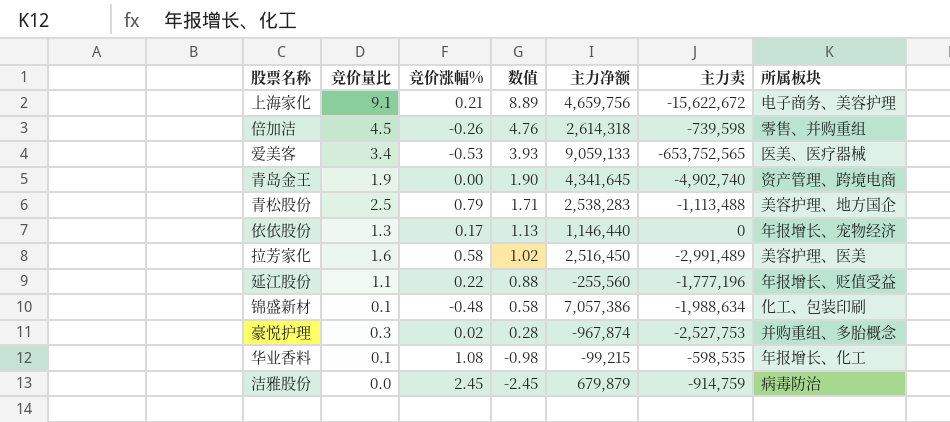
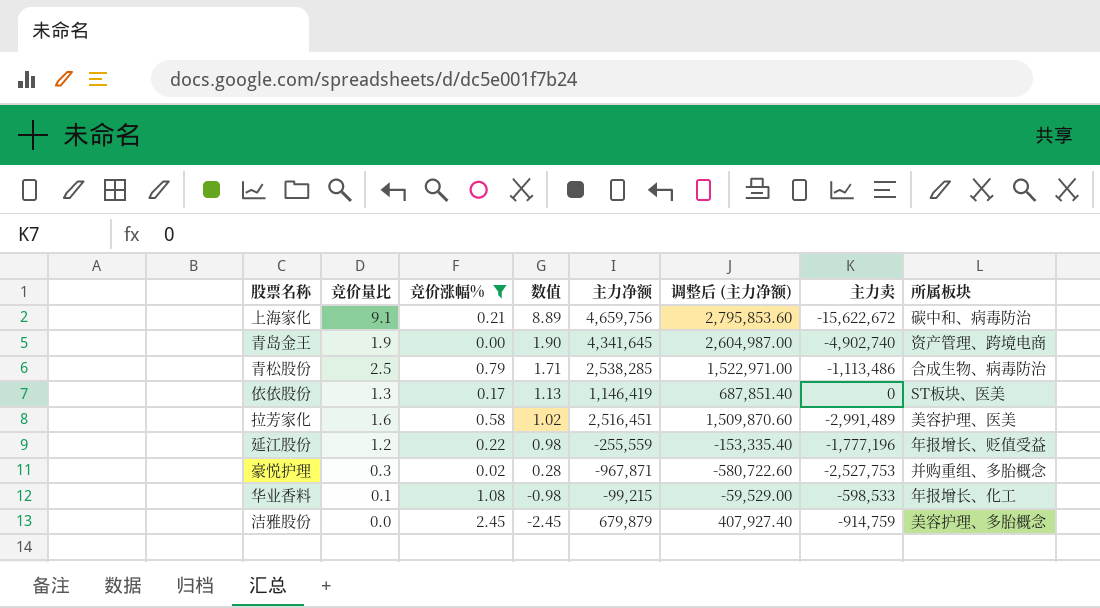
filter: none -> 竞价涨幅% >= 0.00
column 调整后 (主力净额) | formula: none -> [主力净额] * 0.6
上海家化 | 所属板块: 电子商务、美容护理 -> 碳中和、病毒防治
青松股份 | 主力净额: 2,538,283 -> 2,538,285
青松股份 | 主力卖: -1,113,488 -> -1,113,486
青松股份 | 所属板块: 美容护理、地方国企 -> 合成生物、病毒防治
依依股份 | 主力净额: 1,146,440 -> 1,146,419
依依股份 | 所属板块: 年报增长、宠物经济 -> ST板块、医美
拉芳家化 | 主力净额: 2,516,450 -> 2,516,451
延江股份 | 竞价量比: 1.1 -> 1.2
延江股份 | 数值: 0.88 -> 0.98
延江股份 | 主力净额: -255,560 -> -255,559
豪悦护理 | 主力净额: -967,874 -> -967,871
华业香料 | 主力卖: -598,535 -> -598,533
洁雅股份 | 所属板块: 病毒防治 -> 美容护理、多胎概念

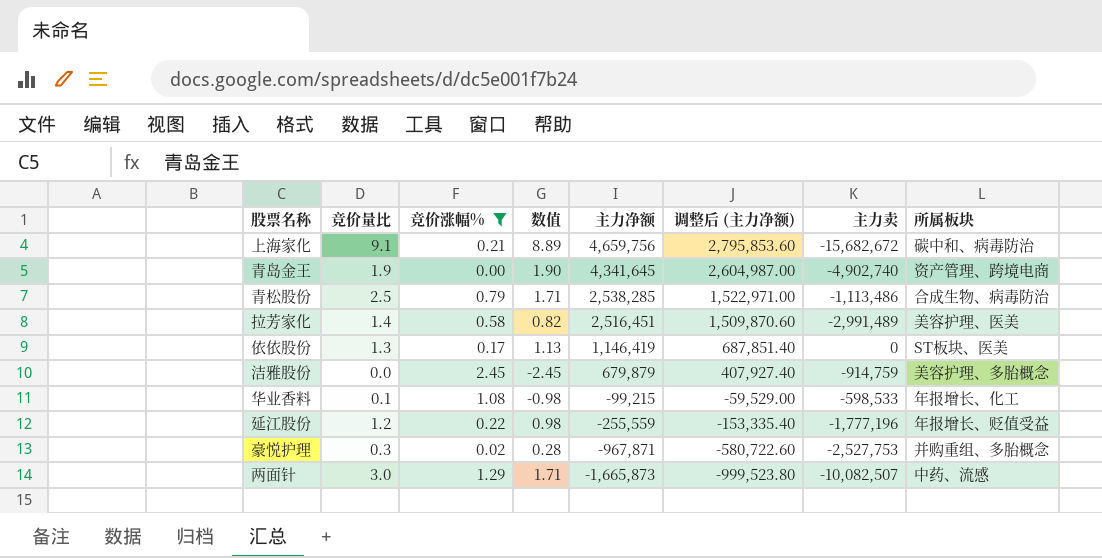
row order: 数值 descending -> 主力净额 descending
上海家化 | 主力卖: -15,622,672 -> -15,682,672
拉芳家化 | 竞价量比: 1.6 -> 1.4
拉芳家化 | 数值: 1.02 -> 0.82
row 两面针: none -> 3.0 | 1.29 | 1.71 | -1,665,873 | -999,523.80 | -10,082,507 | 中药、流感

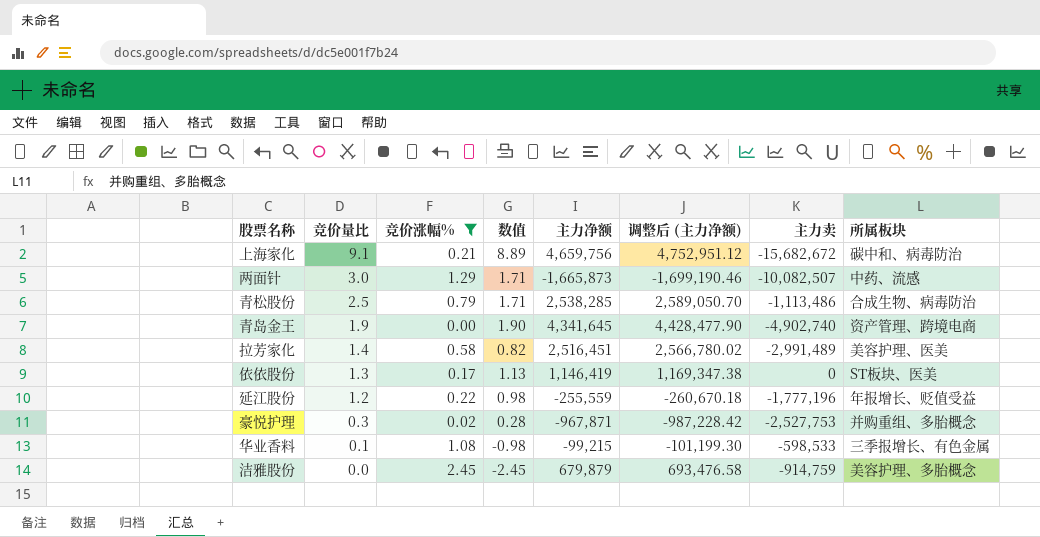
row order: 主力净额 descending -> 竞价量比 descending
column 调整后 (主力净额) | formula: [主力净额] * 0.6 -> [主力净额] * 1.02
华业香料 | 所属板块: 年报增长、化工 -> 三季报增长、有色金属

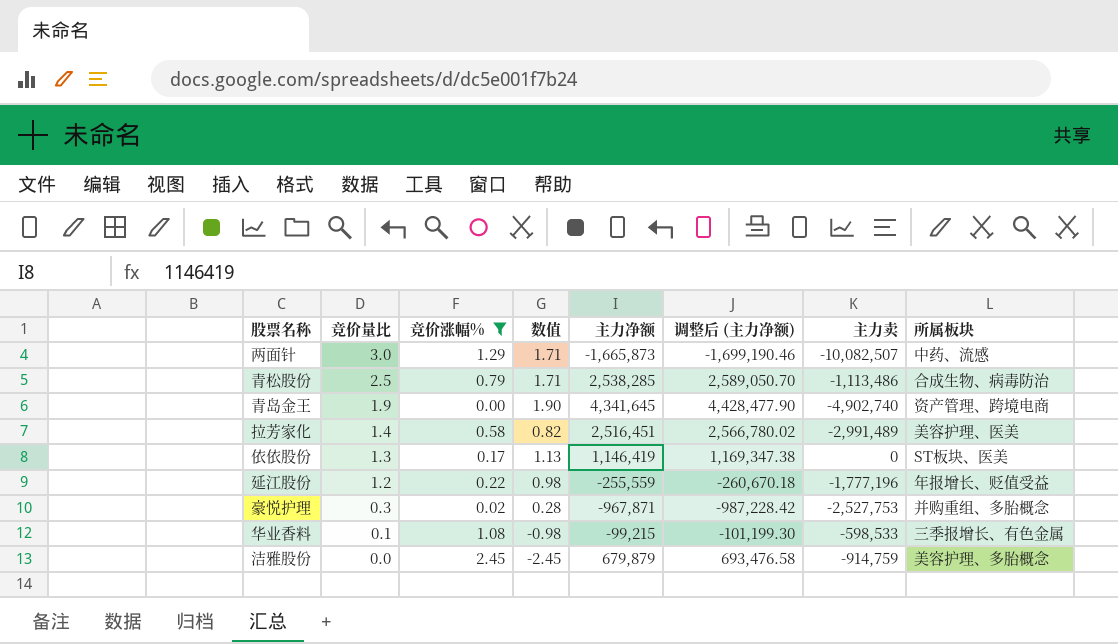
row 上海家化: 9.1 | 0.21 | 8.89 | 4,659,756 | 4,752,951.12 | -15,682,672 | 碳中和、病毒防治 -> none

